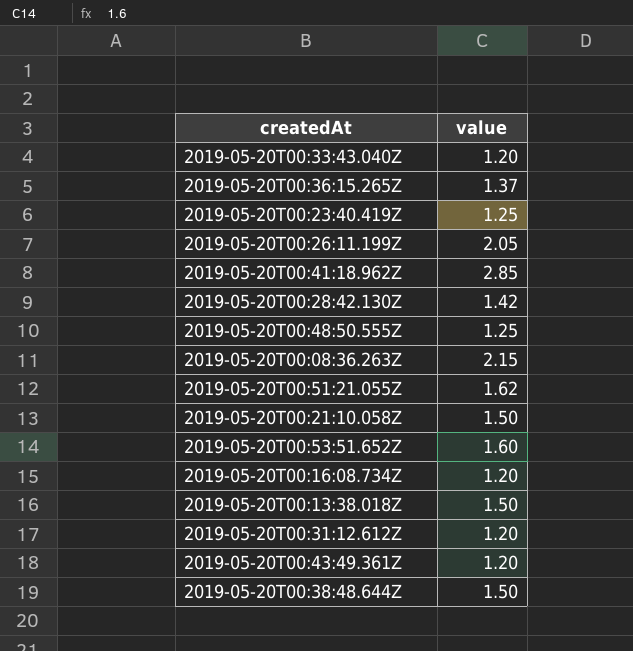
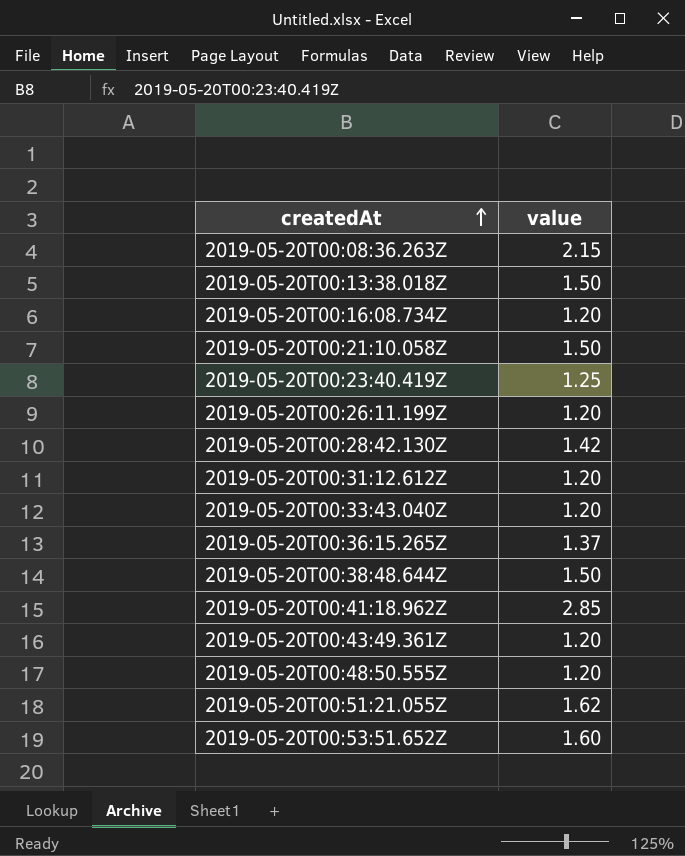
row order: none -> createdAt ascending
2019-05-20T00:26:11.199Z | value: 2.05 -> 1.20
2019-05-20T00:48:50.555Z | value: 1.25 -> 1.20

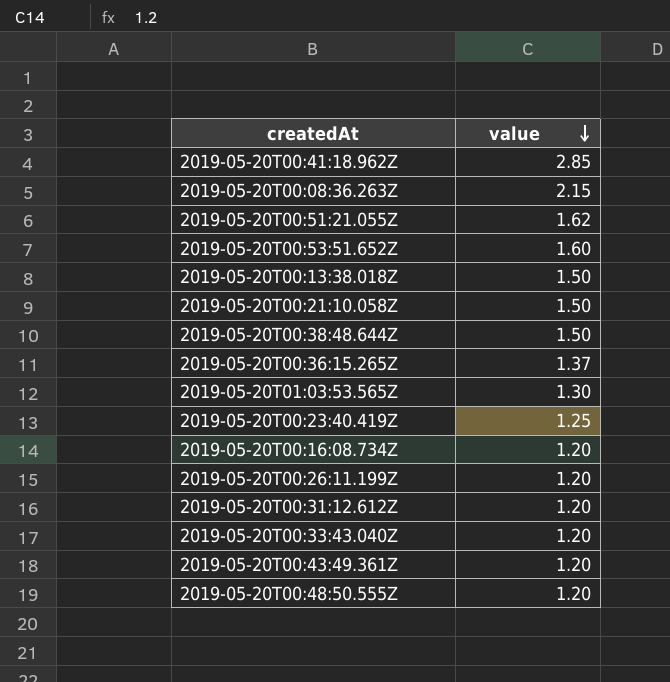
row order: createdAt ascending -> value descending
row 2019-05-20T00:28:42.130Z: 1.42 -> none
row 2019-05-20T01:03:53.565Z: none -> 1.30

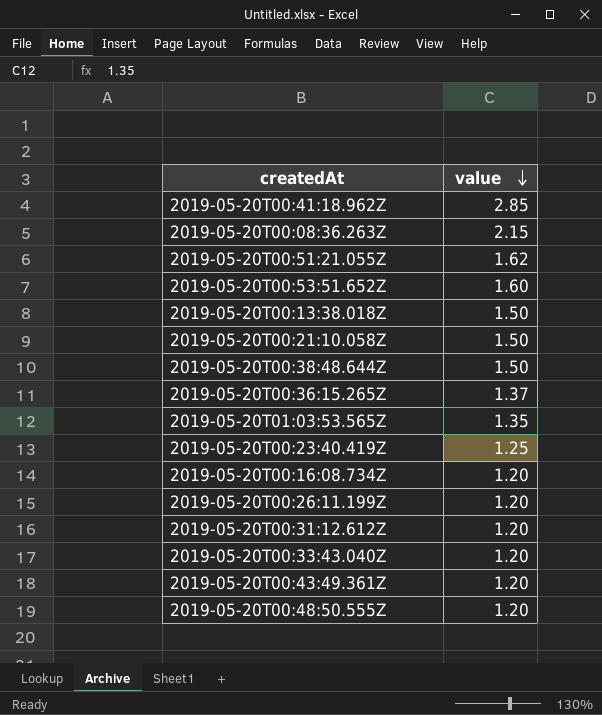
2019-05-20T01:03:53.565Z | value: 1.30 -> 1.35

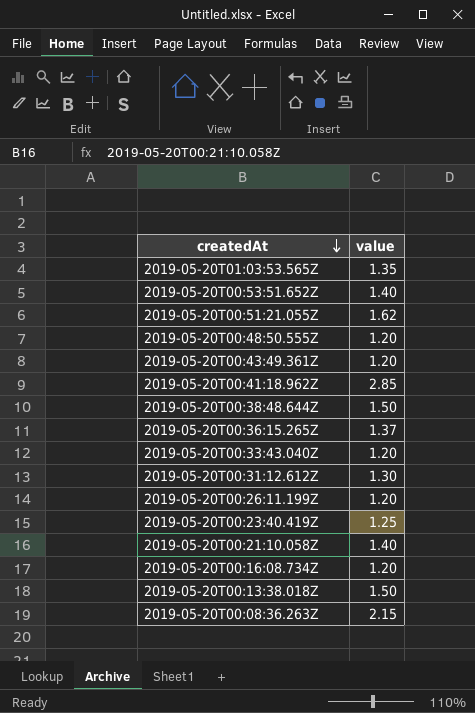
row order: value descending -> createdAt descending
2019-05-20T00:53:51.652Z | value: 1.60 -> 1.40
2019-05-20T00:31:12.612Z | value: 1.20 -> 1.30
2019-05-20T00:21:10.058Z | value: 1.50 -> 1.40

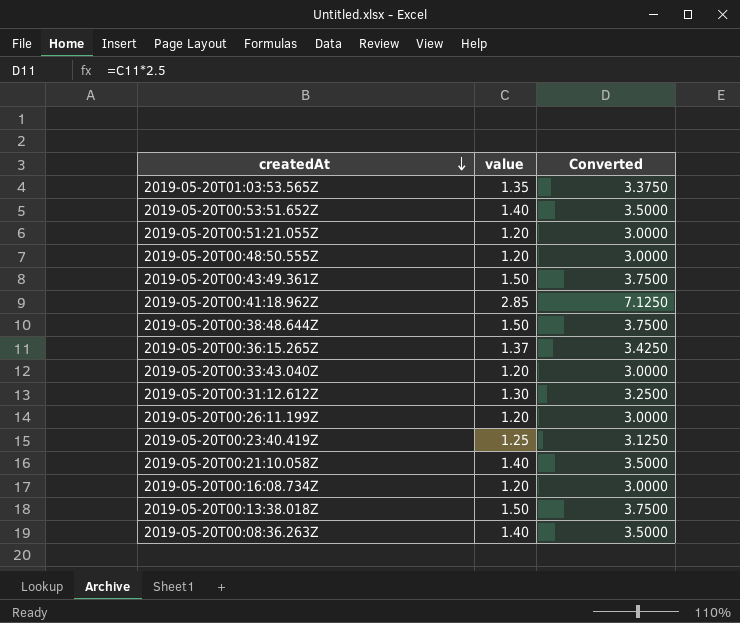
column Converted | formula: none -> [value] * 2.5
2019-05-20T00:51:21.055Z | value: 1.62 -> 1.20
2019-05-20T00:43:49.361Z | value: 1.20 -> 1.50
2019-05-20T00:08:36.263Z | value: 2.15 -> 1.40

